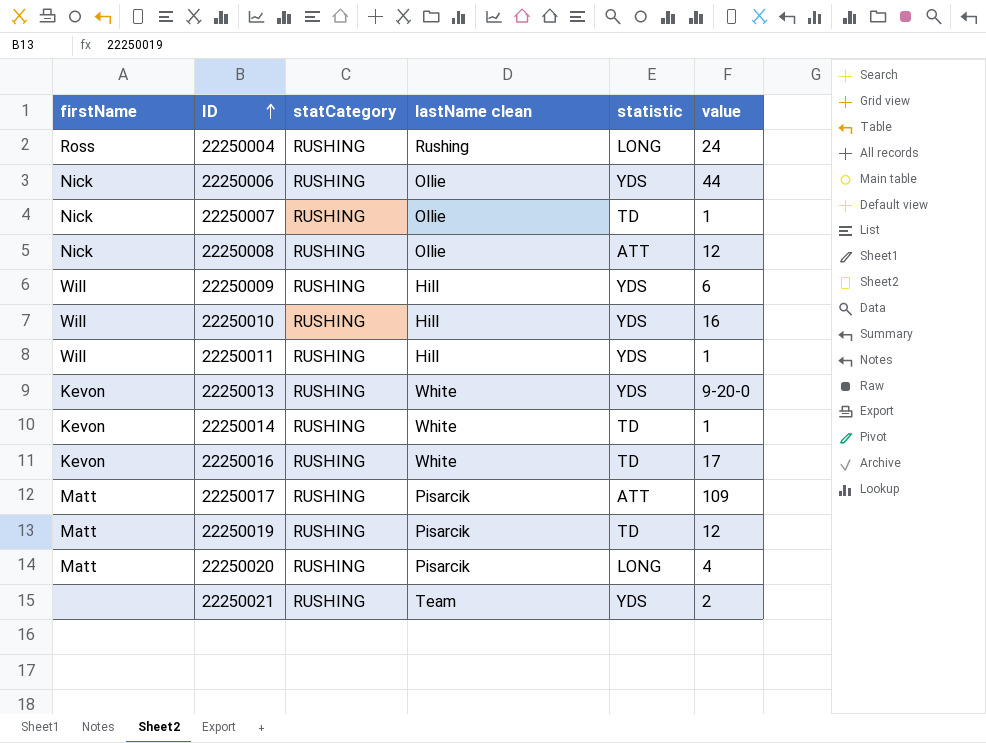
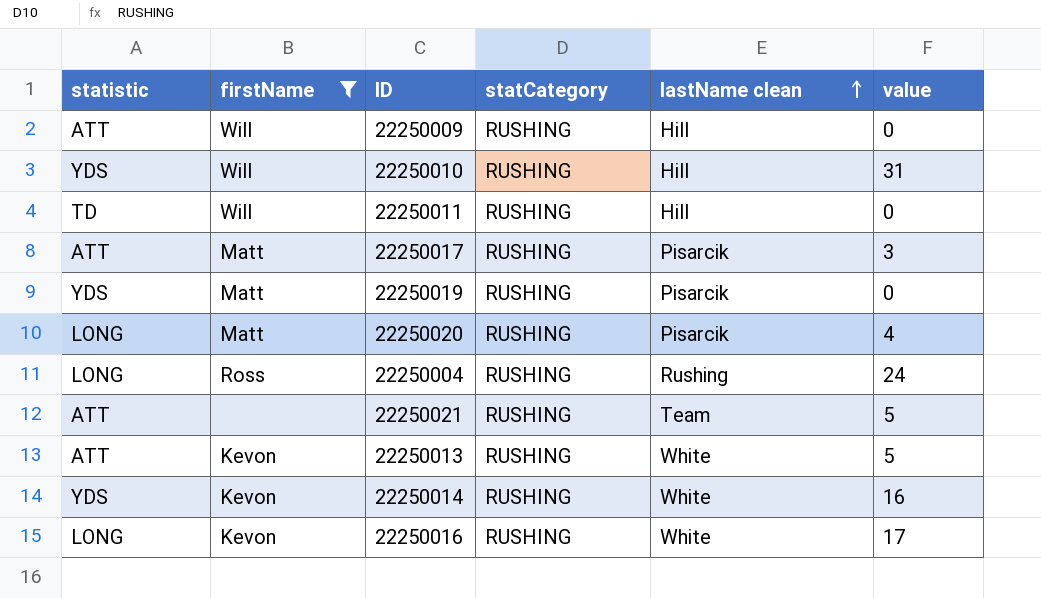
filter: none -> firstName != Nick
row order: ID ascending -> lastName clean ascending
column statistic | position: 5 -> 1
22250009 | statistic: YDS -> ATT
22250009 | value: 6 -> 0
22250010 | value: 16 -> 31
22250011 | statistic: YDS -> TD
22250011 | value: 1 -> 0
22250017 | value: 109 -> 3
22250019 | statistic: TD -> YDS
22250019 | value: 12 -> 0
22250021 | statistic: YDS -> ATT
22250021 | value: 2 -> 5
22250013 | statistic: YDS -> ATT
22250013 | value: 9-20-0 -> 5
22250014 | statistic: TD -> YDS
22250014 | value: 1 -> 16
22250016 | statistic: TD -> LONG

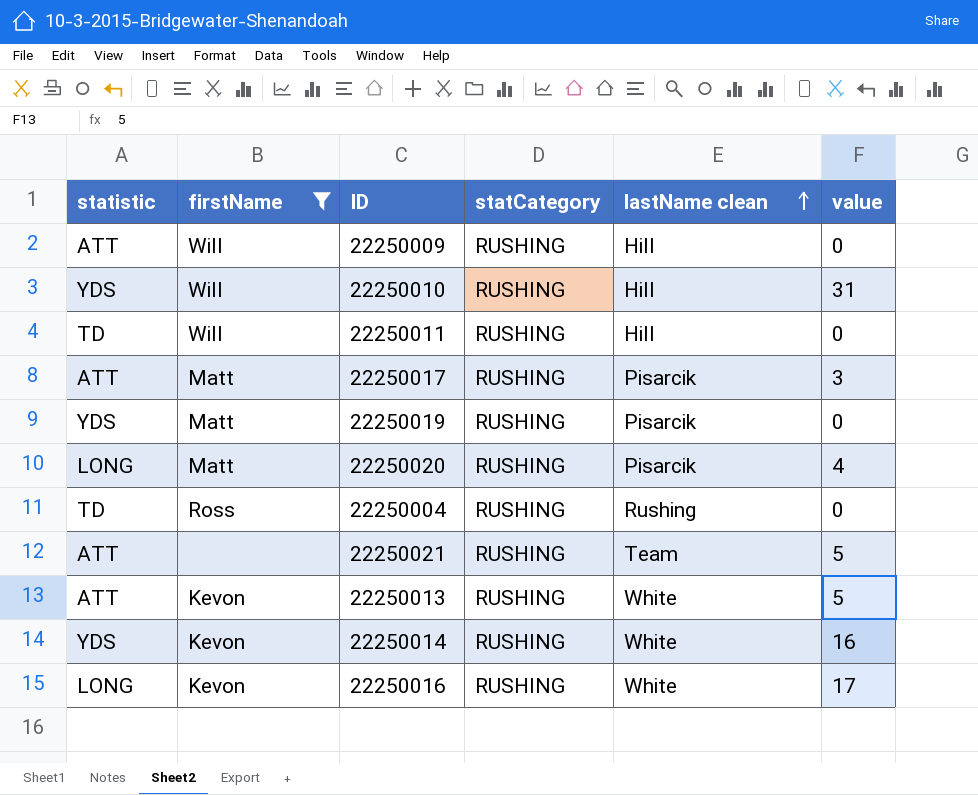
22250004 | statistic: LONG -> TD
22250004 | value: 24 -> 0

